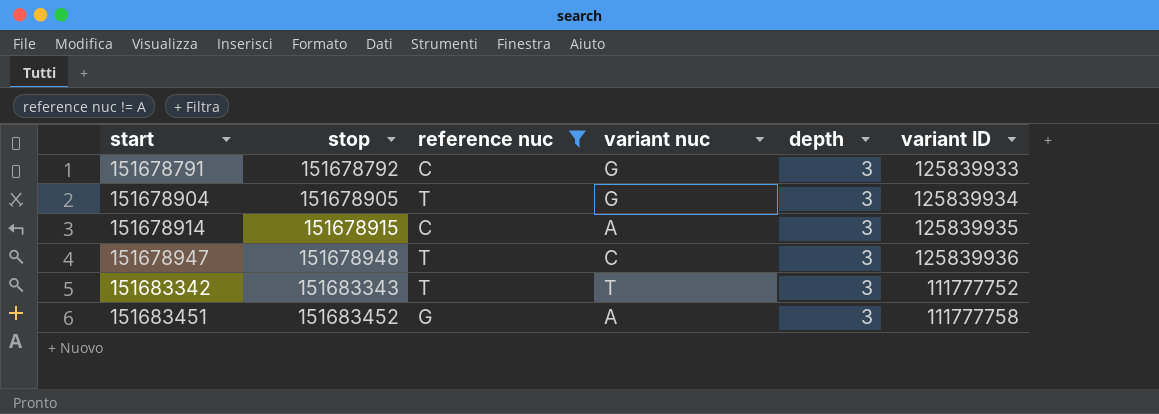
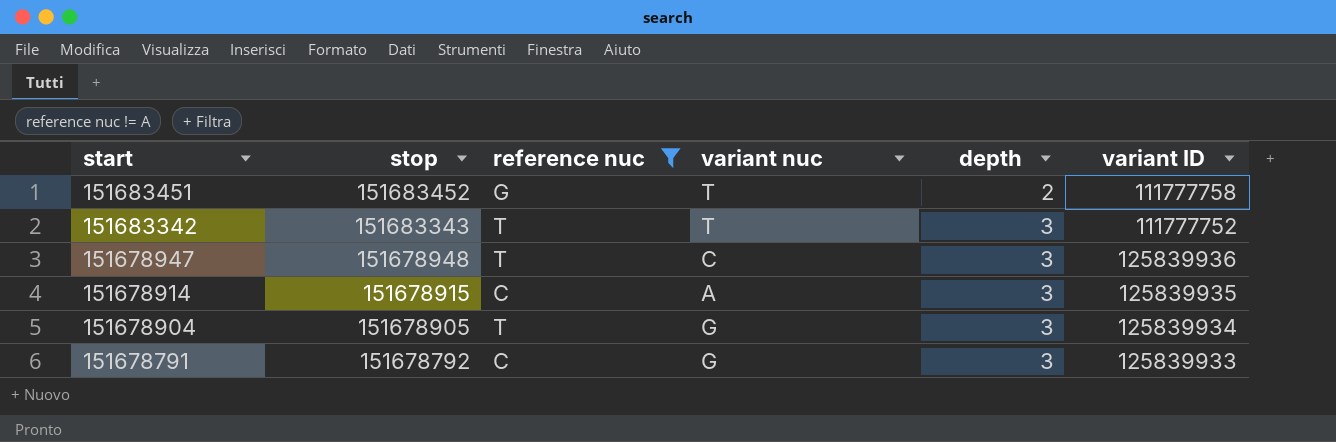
row order: start ascending -> start descending
151683451 | variant nuc: A -> T
151683451 | depth: 3 -> 2

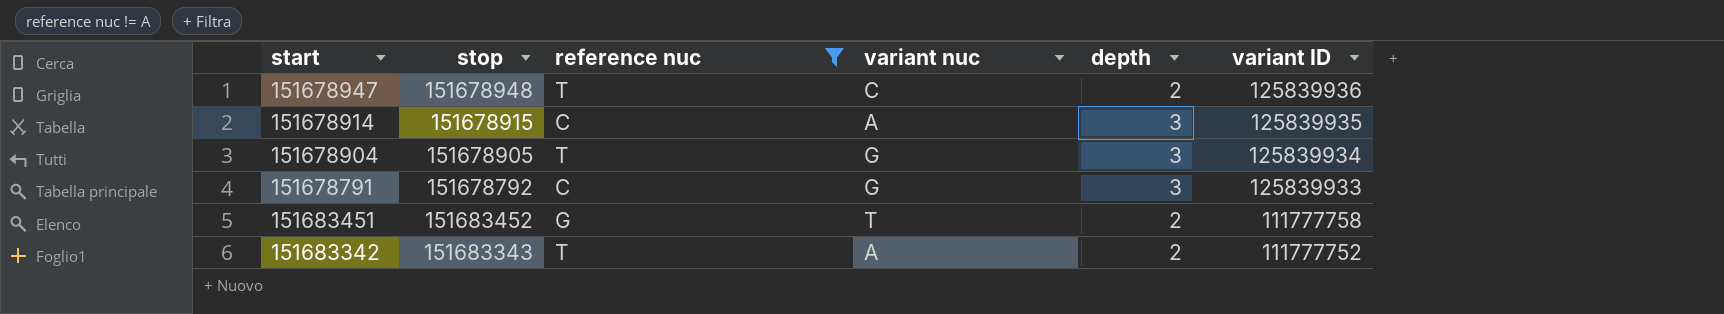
row order: start descending -> variant ID descending
151678947 | depth: 3 -> 2
151683342 | variant nuc: T -> A
151683342 | depth: 3 -> 2

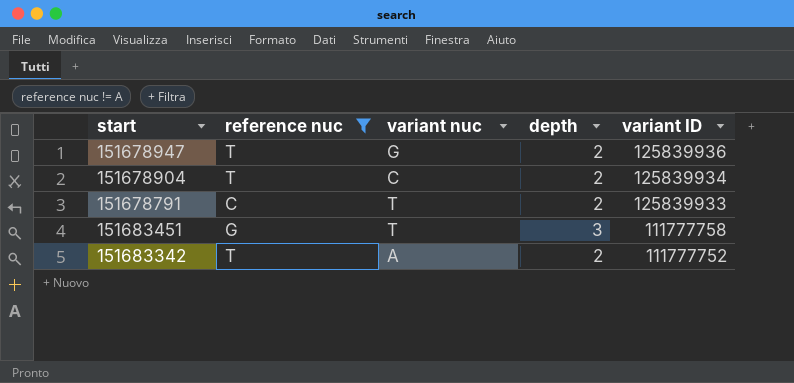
column stop | position: 2 -> none
row 151678914: 151678915 | C | A | 3 | 125839935 -> none
151678947 | variant nuc: C -> G
151678904 | variant nuc: G -> C
151678904 | depth: 3 -> 2
151678791 | variant nuc: G -> T
151678791 | depth: 3 -> 2
151683451 | depth: 2 -> 3

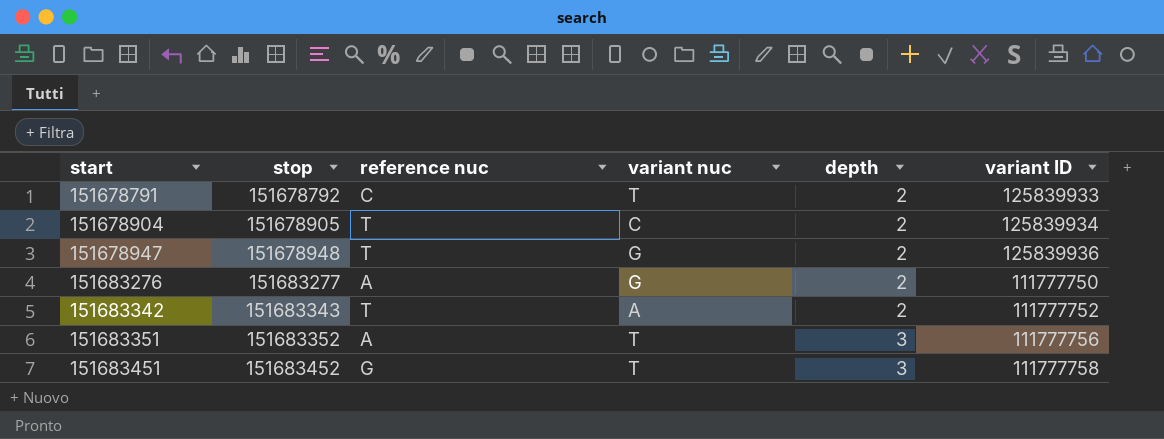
filter: reference nuc != A -> none
row order: variant ID descending -> start ascending
column stop | position: none -> 2

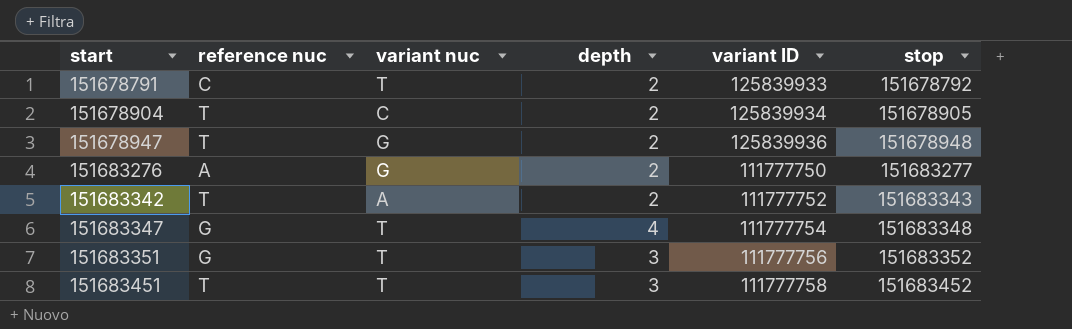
column stop | position: 2 -> 6
row 151683347: none -> G | T | 4 | 111777754 | 151683348
151683351 | reference nuc: A -> G
151683451 | reference nuc: G -> T

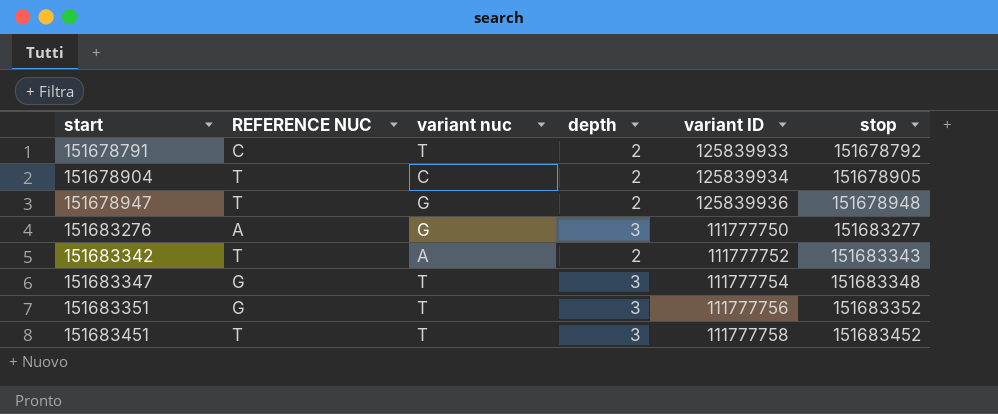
column name: reference nuc -> REFERENCE NUC
151683276 | depth: 2 -> 3
151683347 | depth: 4 -> 3

